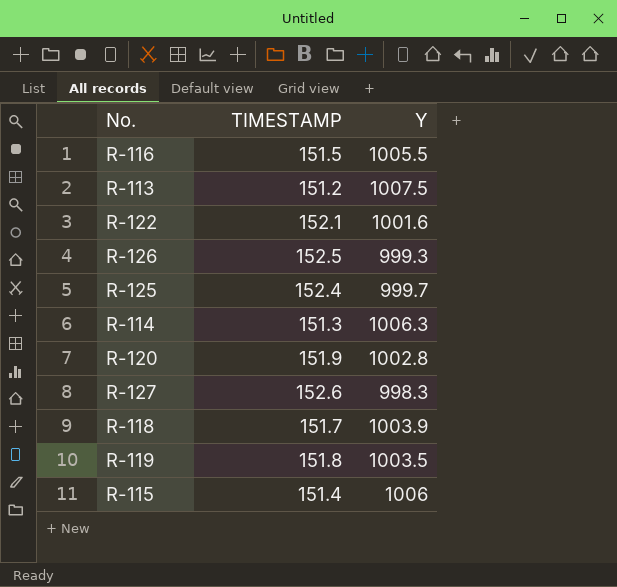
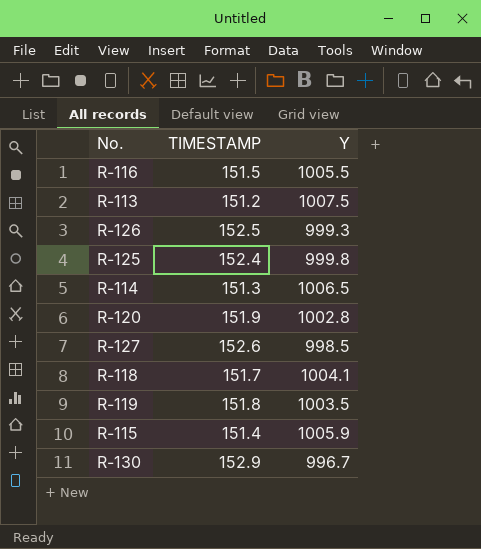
row R-122: 152.1 | 1001.6 -> none
R-125 | Y: 999.7 -> 999.8
R-114 | Y: 1006.3 -> 1006.5
R-127 | Y: 998.3 -> 998.5
R-118 | Y: 1003.9 -> 1004.1
R-115 | Y: 1006 -> 1005.9
row R-130: none -> 152.9 | 996.7

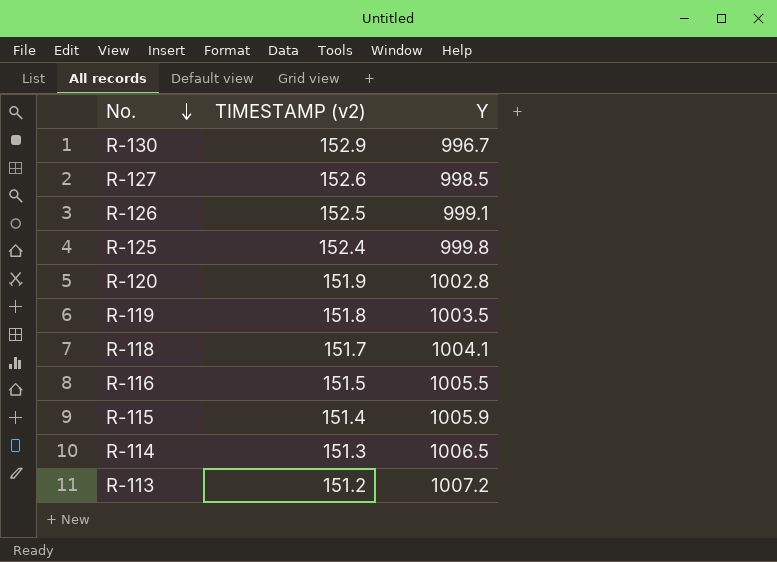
row order: none -> No. descending
column name: TIMESTAMP -> TIMESTAMP (v2)
R-126 | Y: 999.3 -> 999.1
R-113 | Y: 1007.5 -> 1007.2

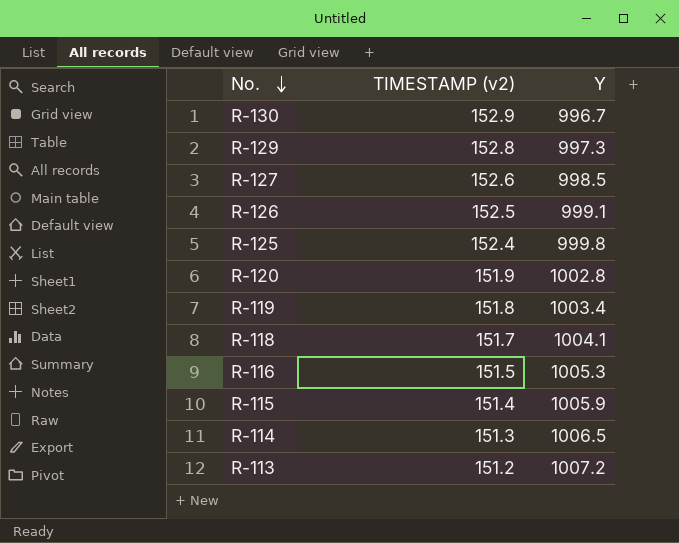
row R-129: none -> 152.8 | 997.3
R-119 | Y: 1003.5 -> 1003.4
R-116 | Y: 1005.5 -> 1005.3

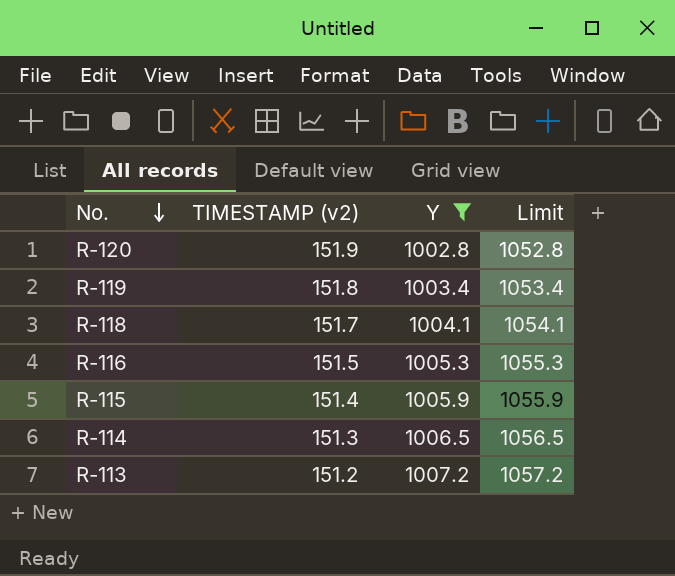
filter: none -> Y >= 1002.8
column Limit | formula: none -> [Y] + 50

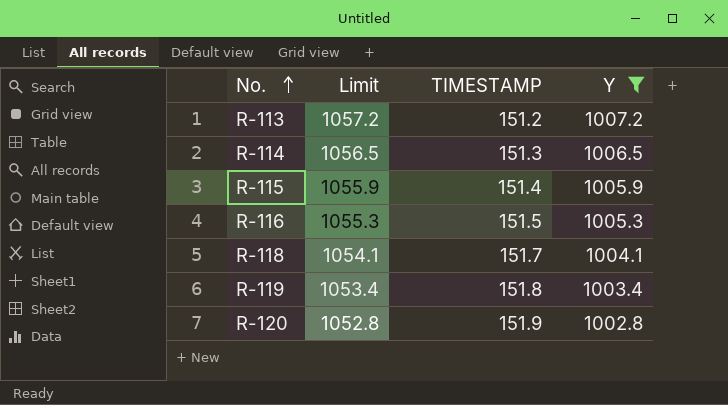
row order: No. descending -> No. ascending
column Limit | position: 4 -> 2
column name: TIMESTAMP (v2) -> TIMESTAMP

